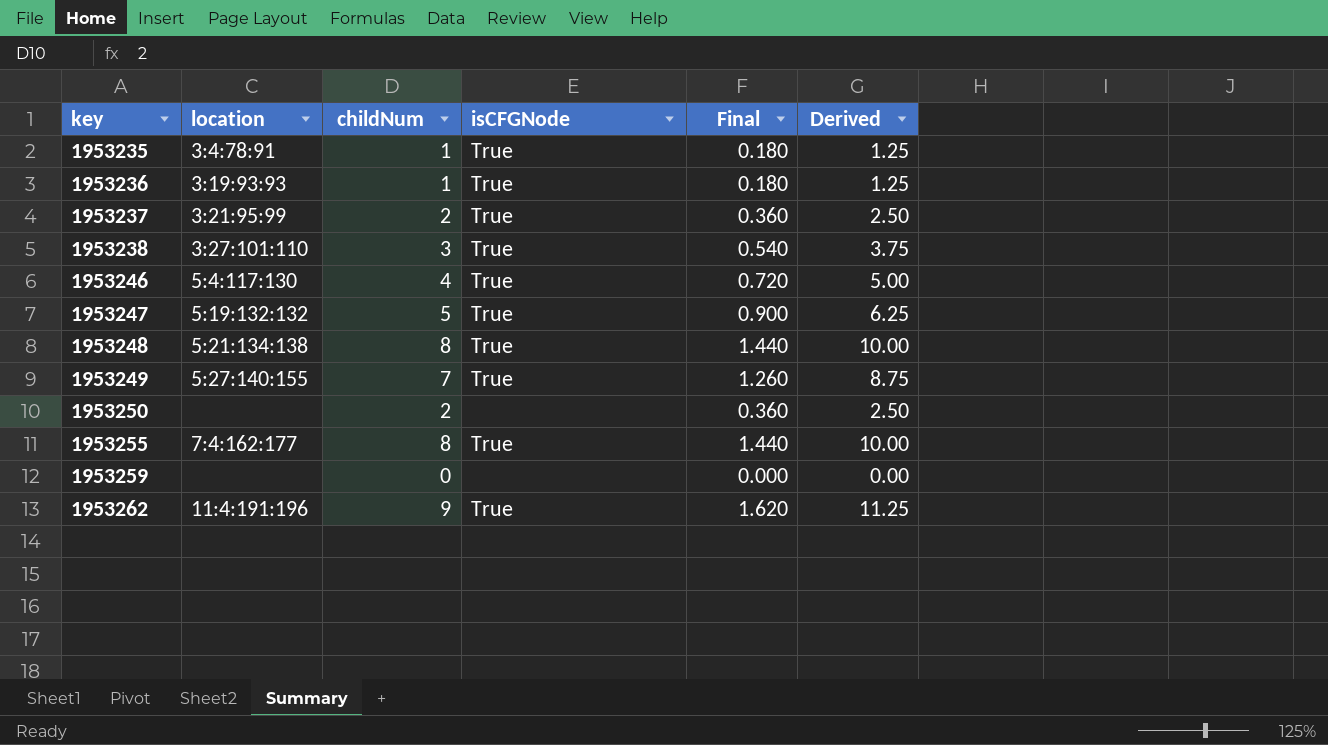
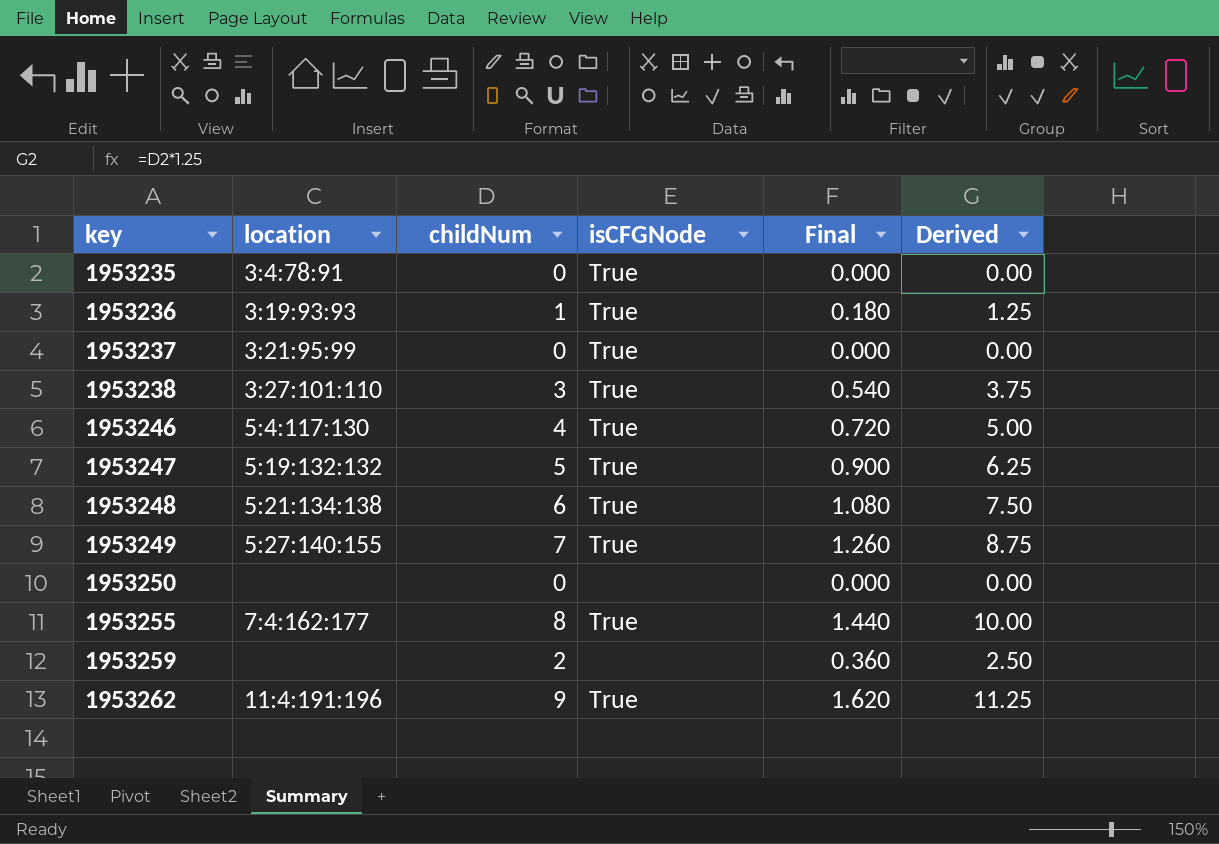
1953235 | childNum: 1 -> 0
1953235 | Final: 0.180 -> 0.000
1953235 | Derived: 1.25 -> 0.00
1953237 | childNum: 2 -> 0
1953237 | Final: 0.360 -> 0.000
1953237 | Derived: 2.50 -> 0.00
1953248 | childNum: 8 -> 6
1953248 | Final: 1.440 -> 1.080
1953248 | Derived: 10.00 -> 7.50
1953250 | childNum: 2 -> 0
1953250 | Final: 0.360 -> 0.000
1953250 | Derived: 2.50 -> 0.00
1953259 | childNum: 0 -> 2
1953259 | Final: 0.000 -> 0.360
1953259 | Derived: 0.00 -> 2.50

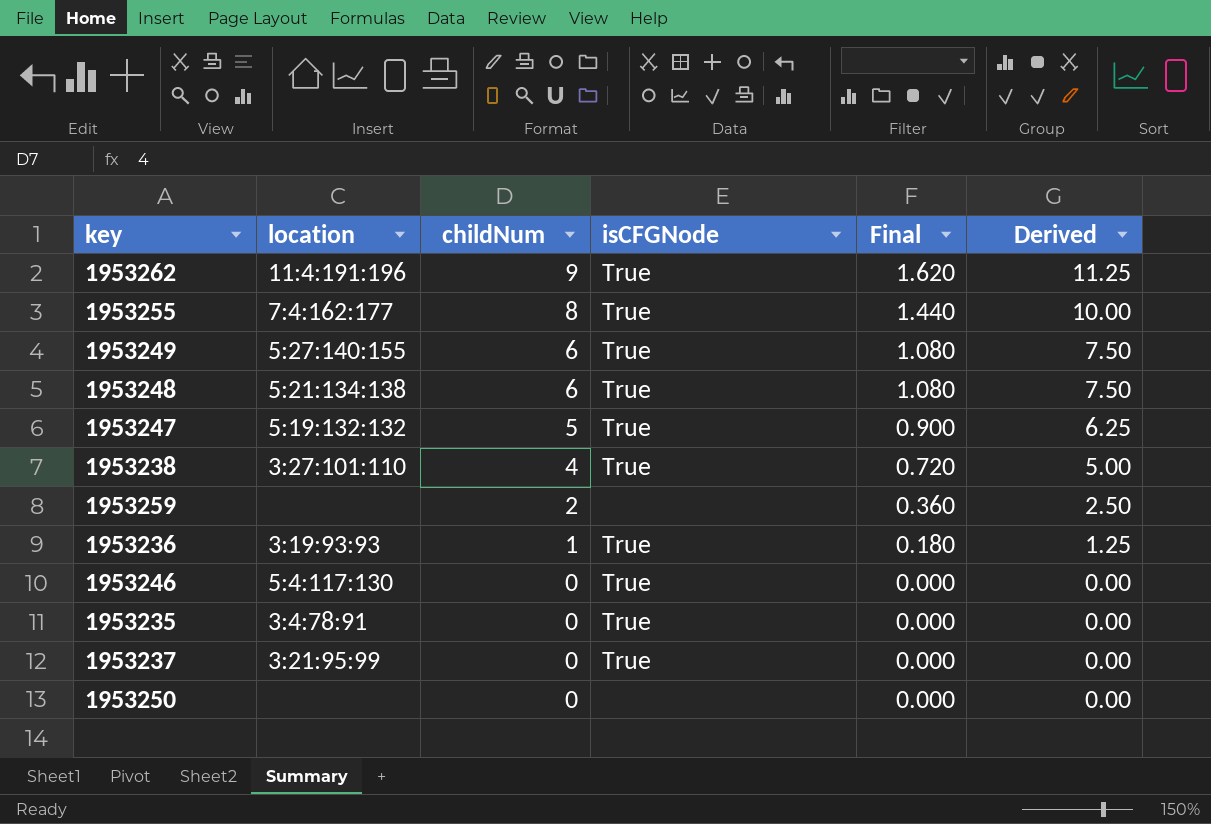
row order: key ascending -> childNum descending
1953249 | childNum: 7 -> 6
1953249 | Final: 1.260 -> 1.080
1953249 | Derived: 8.75 -> 7.50
1953238 | childNum: 3 -> 4
1953238 | Final: 0.540 -> 0.720
1953238 | Derived: 3.75 -> 5.00
1953246 | childNum: 4 -> 0
1953246 | Final: 0.720 -> 0.000
1953246 | Derived: 5.00 -> 0.00

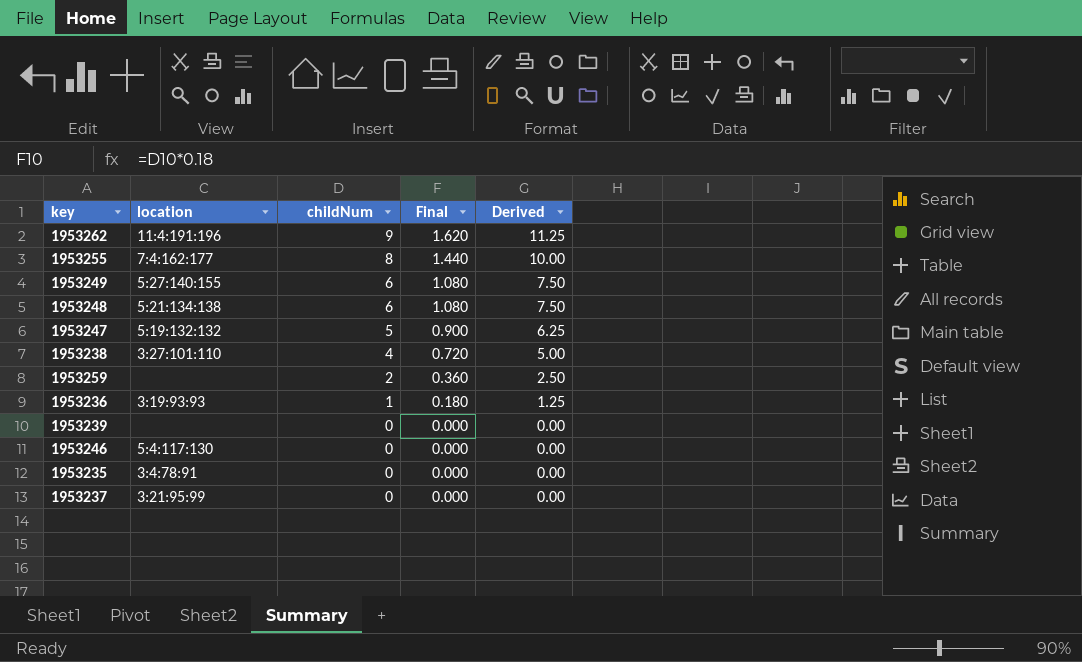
column isCFGNode | position: 4 -> none
row 1953250: none | 0 | none | 0.000 | 0.00 -> none
row 1953239: none -> none | 0 | 0.000 | 0.00

